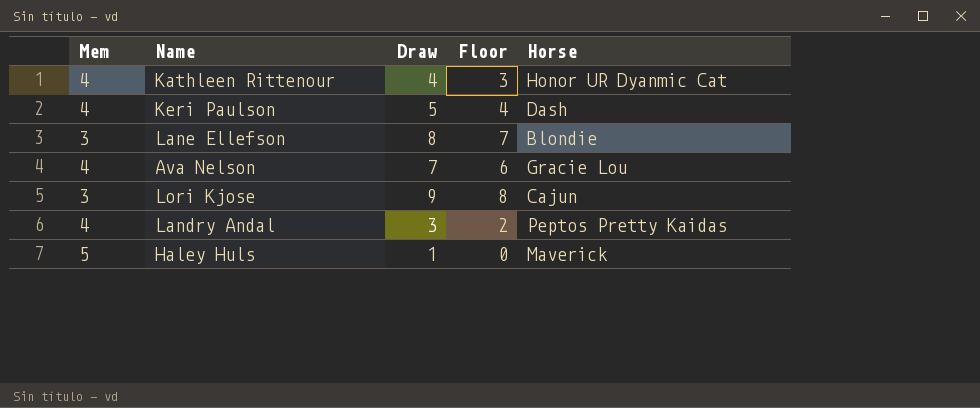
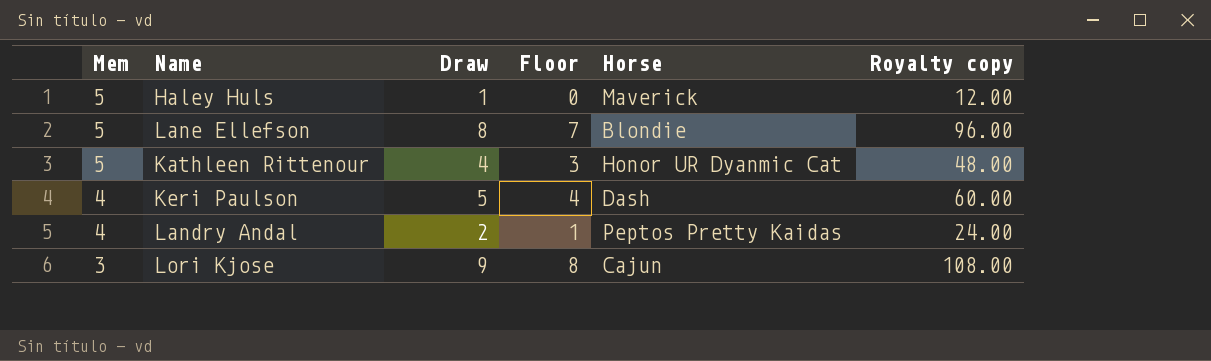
row order: none -> Mem descending
column Royalty copy | formula: none -> [Draw] * 12
row Ava Nelson: 4 | 7 | 6 | Gracie Lou -> none
Lane Ellefson | Mem: 3 -> 5
Kathleen Rittenour | Mem: 4 -> 5
Landry Andal | Draw: 3 -> 2
Landry Andal | Floor: 2 -> 1

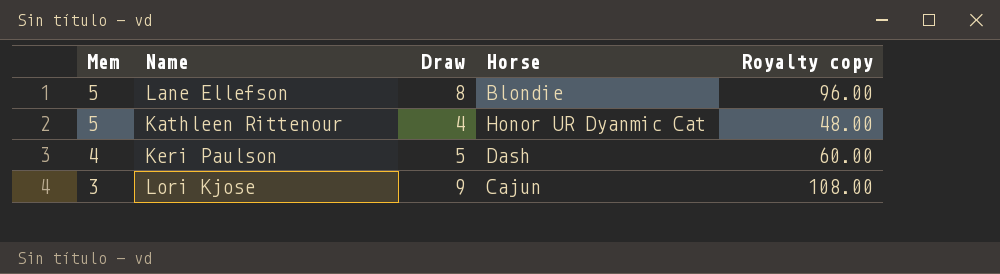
column Floor | formula: [Draw] - 1 -> none
row Haley Huls: 5 | 1 | 0 | Maverick | 12.00 -> none
row Landry Andal: 4 | 2 | 1 | Peptos Pretty Kaidas | 24.00 -> none

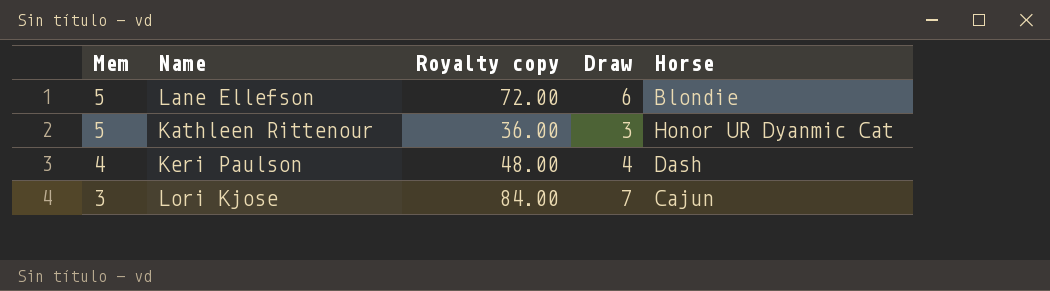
column Royalty copy | position: 5 -> 3
Lane Ellefson | Royalty copy: 96.00 -> 72.00
Lane Ellefson | Draw: 8 -> 6
Kathleen Rittenour | Royalty copy: 48.00 -> 36.00
Kathleen Rittenour | Draw: 4 -> 3
Keri Paulson | Royalty copy: 60.00 -> 48.00
Keri Paulson | Draw: 5 -> 4
Lori Kjose | Royalty copy: 108.00 -> 84.00
Lori Kjose | Draw: 9 -> 7

